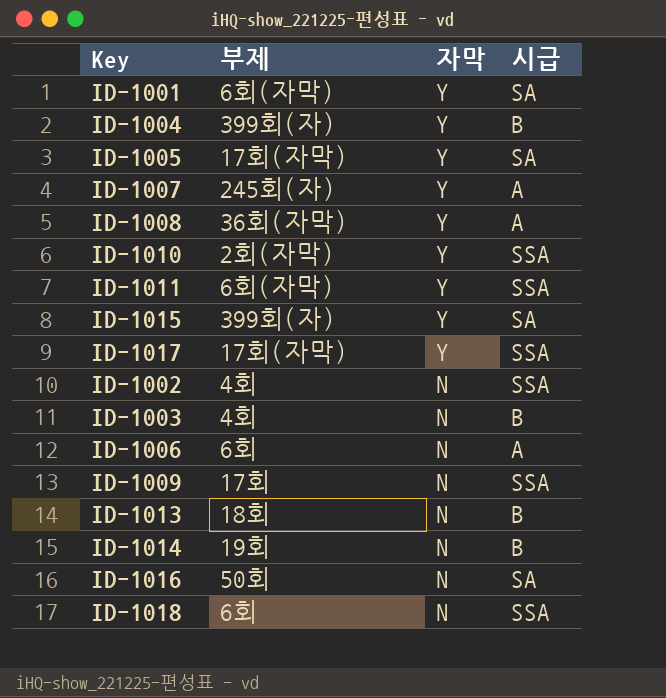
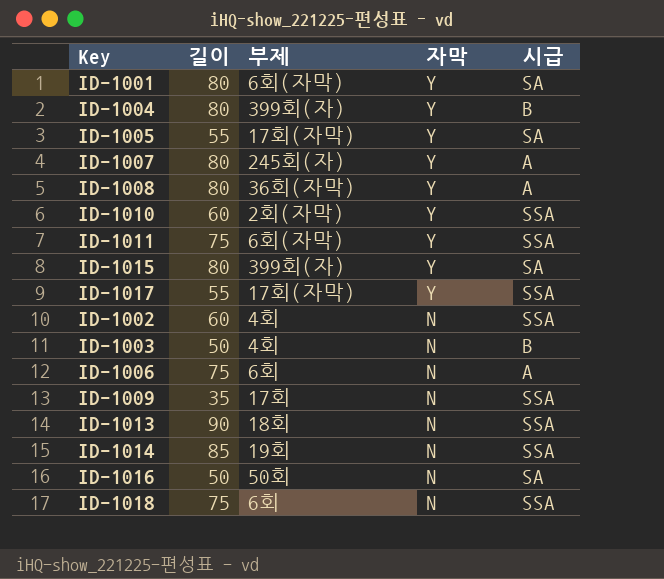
column 길이 | position: none -> 2
ID-1013 | 시급: B -> SSA
ID-1014 | 시급: B -> SSA

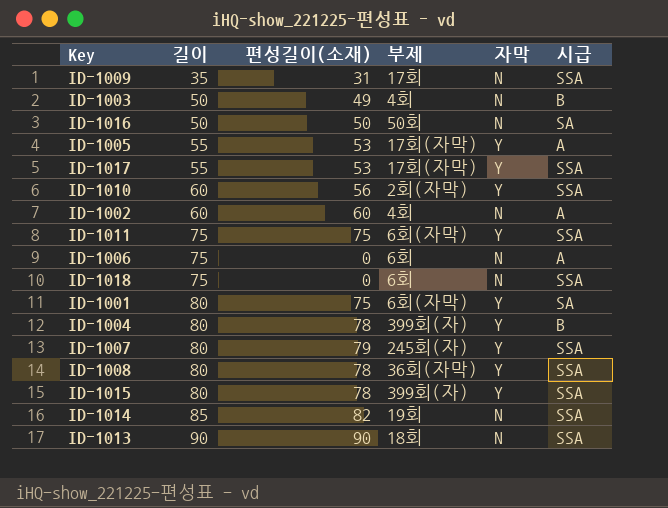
row order: 자막 descending -> 길이 ascending
column 편성길이(소재) | position: none -> 3
ID-1005 | 시급: SA -> A
ID-1002 | 시급: SSA -> A
ID-1007 | 시급: A -> SSA
ID-1008 | 시급: A -> SSA
ID-1015 | 시급: SA -> SSA

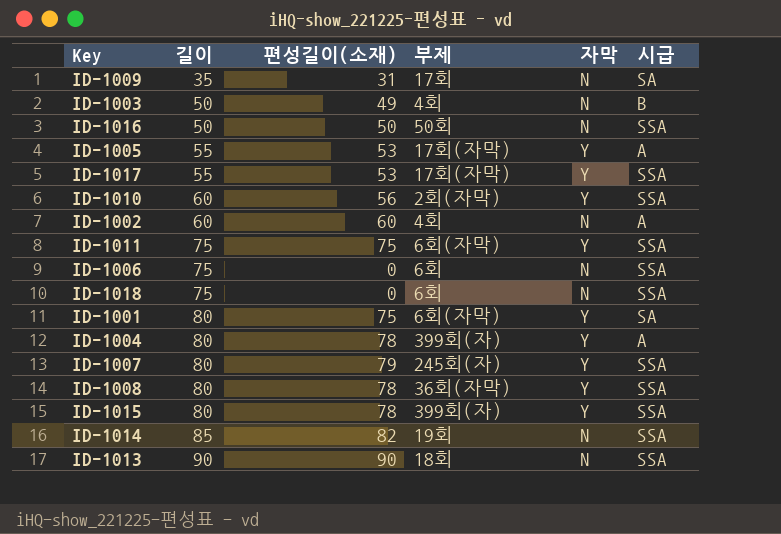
ID-1009 | 시급: SSA -> SA
ID-1016 | 시급: SA -> SSA
ID-1006 | 시급: A -> SSA
ID-1004 | 시급: B -> A

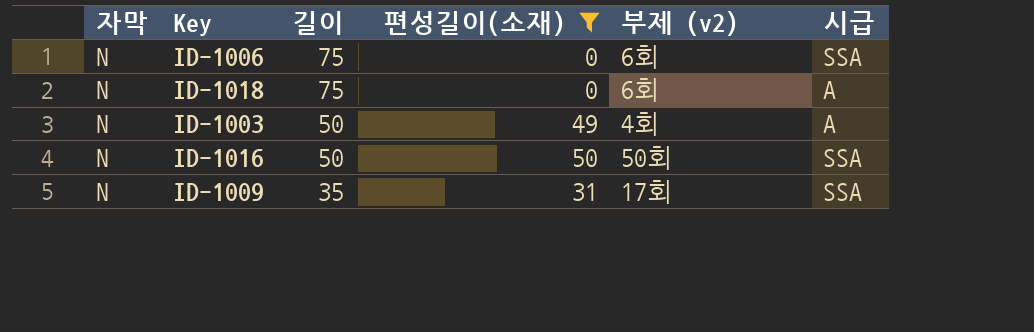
filter: none -> 편성길이(소재) <= 50
row order: 길이 ascending -> 길이 descending
column 자막 | position: 5 -> 1
column name: 부제 -> 부제 (v2)
ID-1018 | 시급: SSA -> A
ID-1003 | 시급: B -> A
ID-1009 | 시급: SA -> SSA

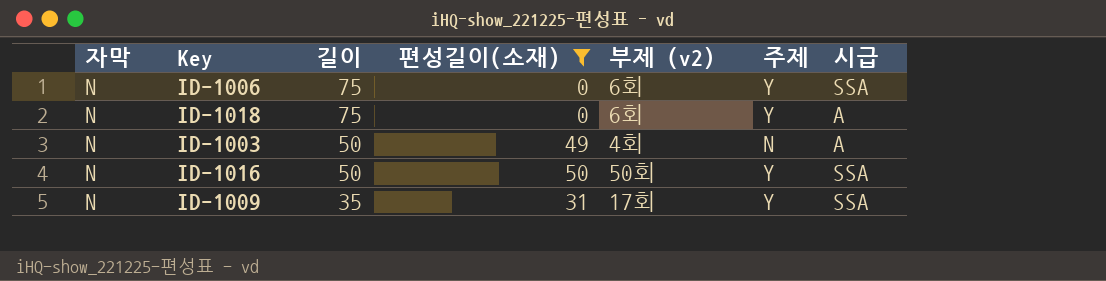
column 주제 | position: none -> 6

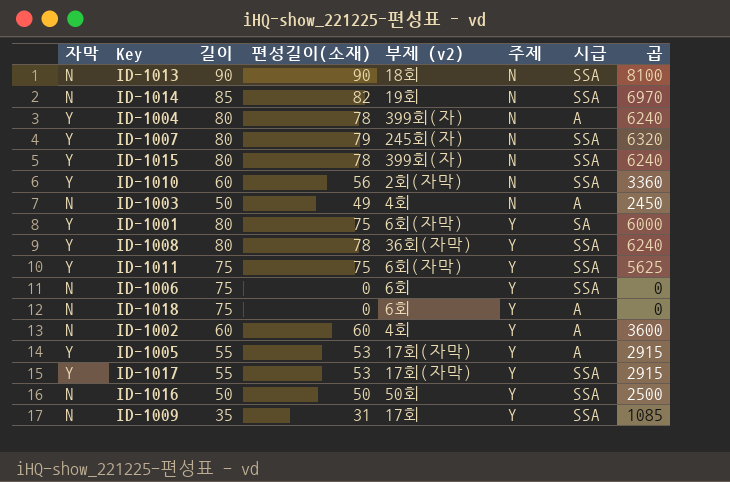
filter: 편성길이(소재) <= 50 -> none
row order: 길이 descending -> 주제 ascending
column 곱 | formula: none -> [길이] * [편성길이(소재)]

